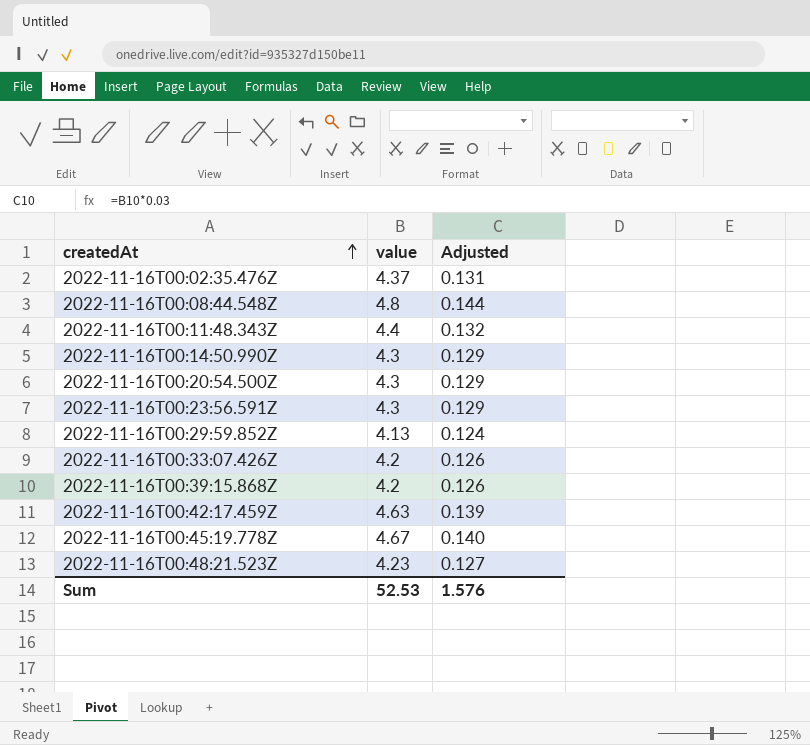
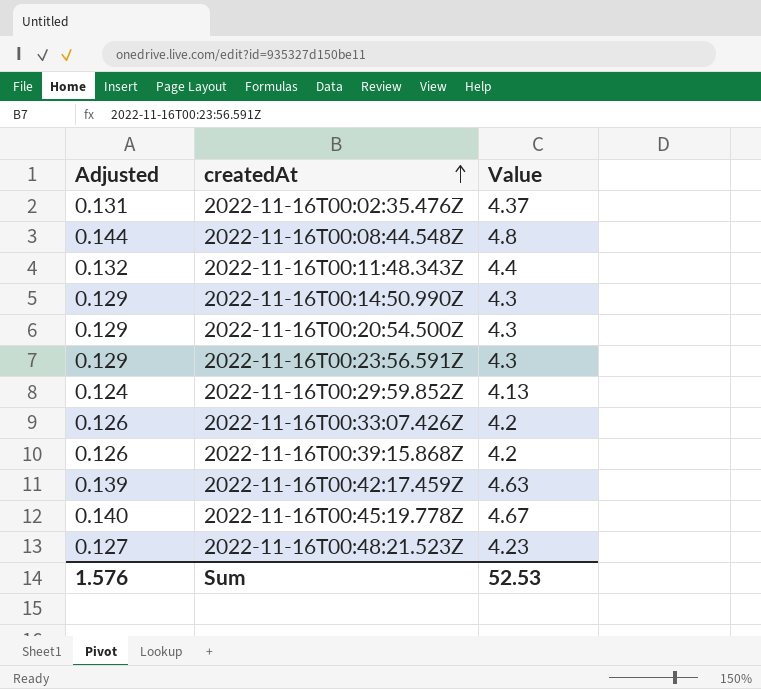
column Adjusted | position: 3 -> 1
column name: value -> Value

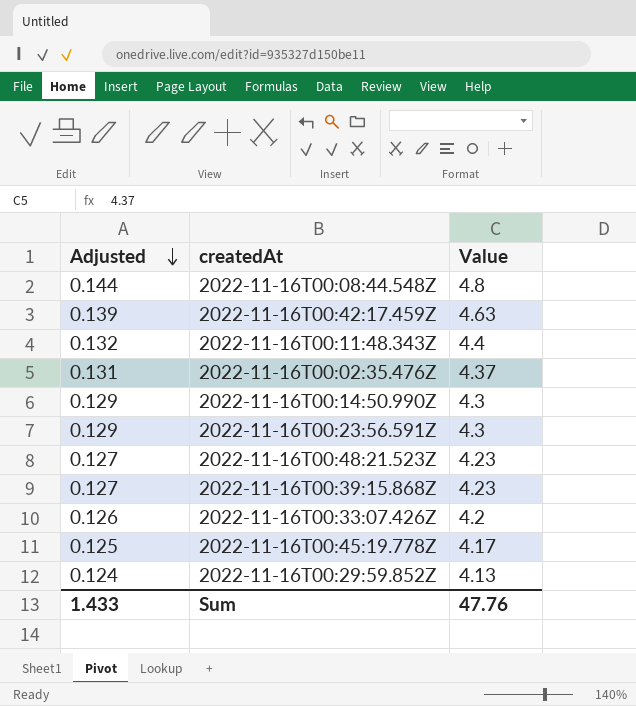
row order: createdAt ascending -> Adjusted descending
row 2022-11-16T00:20:54.500Z: 0.129 | 4.3 -> none
2022-11-16T00:39:15.868Z | Adjusted: 0.126 -> 0.127
2022-11-16T00:39:15.868Z | Value: 4.2 -> 4.23
2022-11-16T00:45:19.778Z | Adjusted: 0.140 -> 0.125
2022-11-16T00:45:19.778Z | Value: 4.67 -> 4.17
Sum | Adjusted: 1.576 -> 1.433
Sum | Value: 52.53 -> 47.76

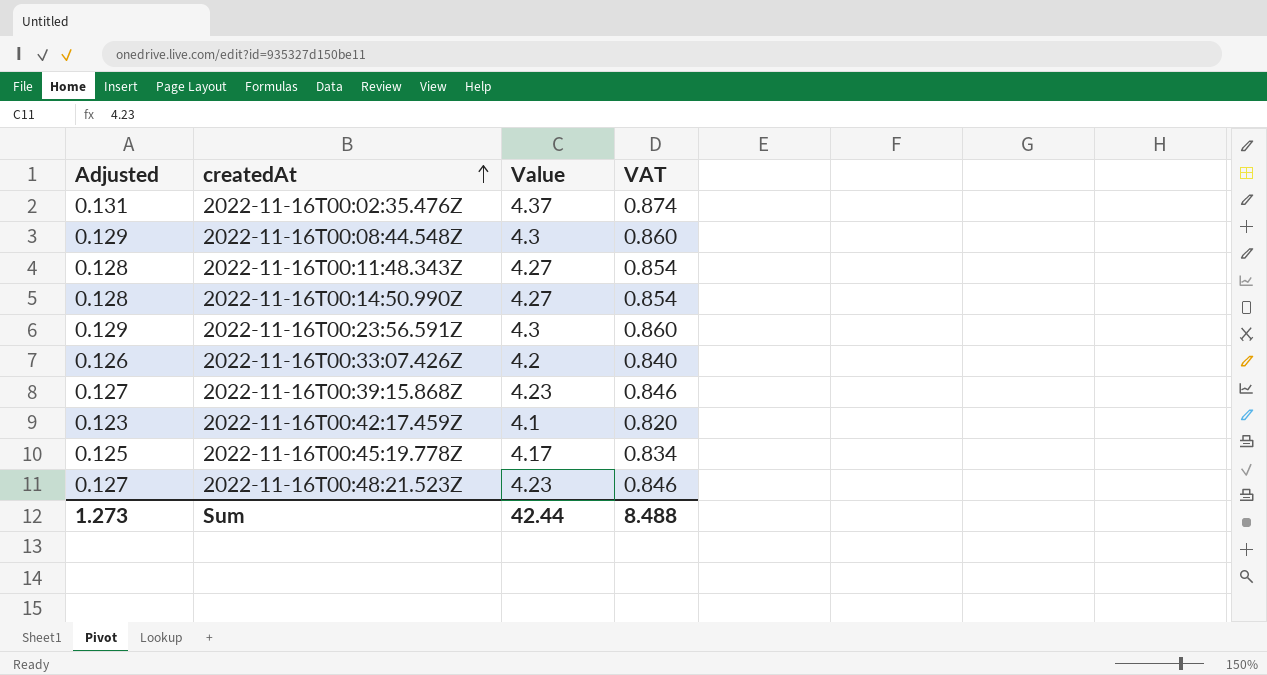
row order: Adjusted descending -> createdAt ascending
column VAT | formula: none -> [Value] * 0.2
row 2022-11-16T00:29:59.852Z: 0.124 | 4.13 -> none
2022-11-16T00:08:44.548Z | Adjusted: 0.144 -> 0.129
2022-11-16T00:08:44.548Z | Value: 4.8 -> 4.3
2022-11-16T00:11:48.343Z | Adjusted: 0.132 -> 0.128
2022-11-16T00:11:48.343Z | Value: 4.4 -> 4.27
2022-11-16T00:14:50.990Z | Adjusted: 0.129 -> 0.128
2022-11-16T00:14:50.990Z | Value: 4.3 -> 4.27
2022-11-16T00:42:17.459Z | Adjusted: 0.139 -> 0.123
2022-11-16T00:42:17.459Z | Value: 4.63 -> 4.1
Sum | Adjusted: 1.433 -> 1.273
Sum | Value: 47.76 -> 42.44

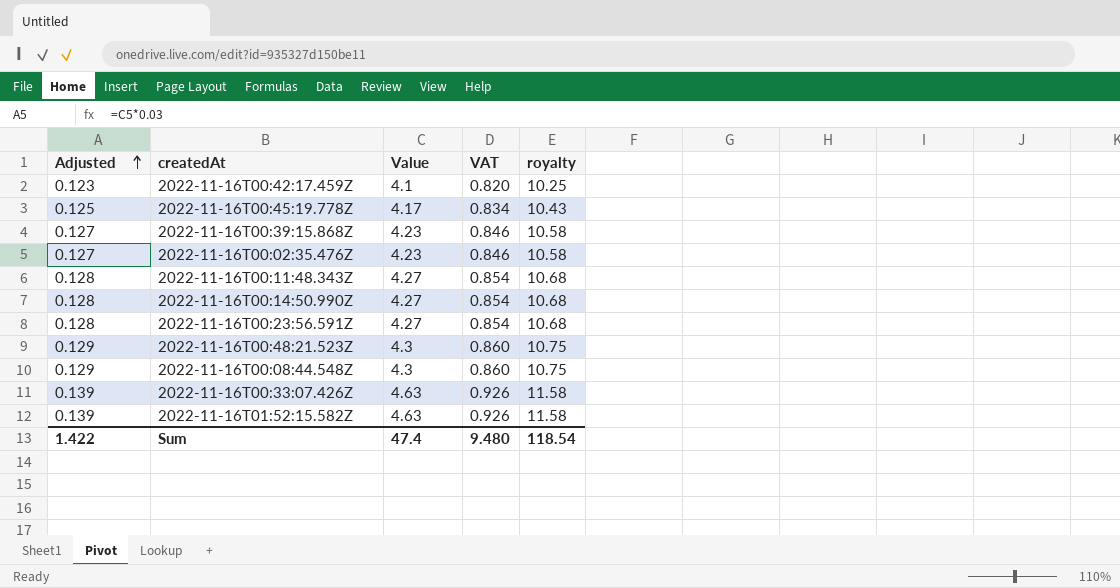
row order: createdAt ascending -> Adjusted ascending
column royalty | formula: none -> [Value] * 2.5
2022-11-16T00:02:35.476Z | Adjusted: 0.131 -> 0.127
2022-11-16T00:02:35.476Z | Value: 4.37 -> 4.23
2022-11-16T00:02:35.476Z | VAT: 0.874 -> 0.846
2022-11-16T00:23:56.591Z | Adjusted: 0.129 -> 0.128
2022-11-16T00:23:56.591Z | Value: 4.3 -> 4.27
2022-11-16T00:23:56.591Z | VAT: 0.860 -> 0.854
2022-11-16T00:48:21.523Z | Adjusted: 0.127 -> 0.129
2022-11-16T00:48:21.523Z | Value: 4.23 -> 4.3
2022-11-16T00:48:21.523Z | VAT: 0.846 -> 0.860
2022-11-16T00:33:07.426Z | Adjusted: 0.126 -> 0.139
2022-11-16T00:33:07.426Z | Value: 4.2 -> 4.63
2022-11-16T00:33:07.426Z | VAT: 0.840 -> 0.926
row 2022-11-16T01:52:15.582Z: none -> 0.139 | 4.63 | 0.926 | 11.58
Sum | Adjusted: 1.273 -> 1.422
Sum | Value: 42.44 -> 47.4
Sum | VAT: 8.488 -> 9.480

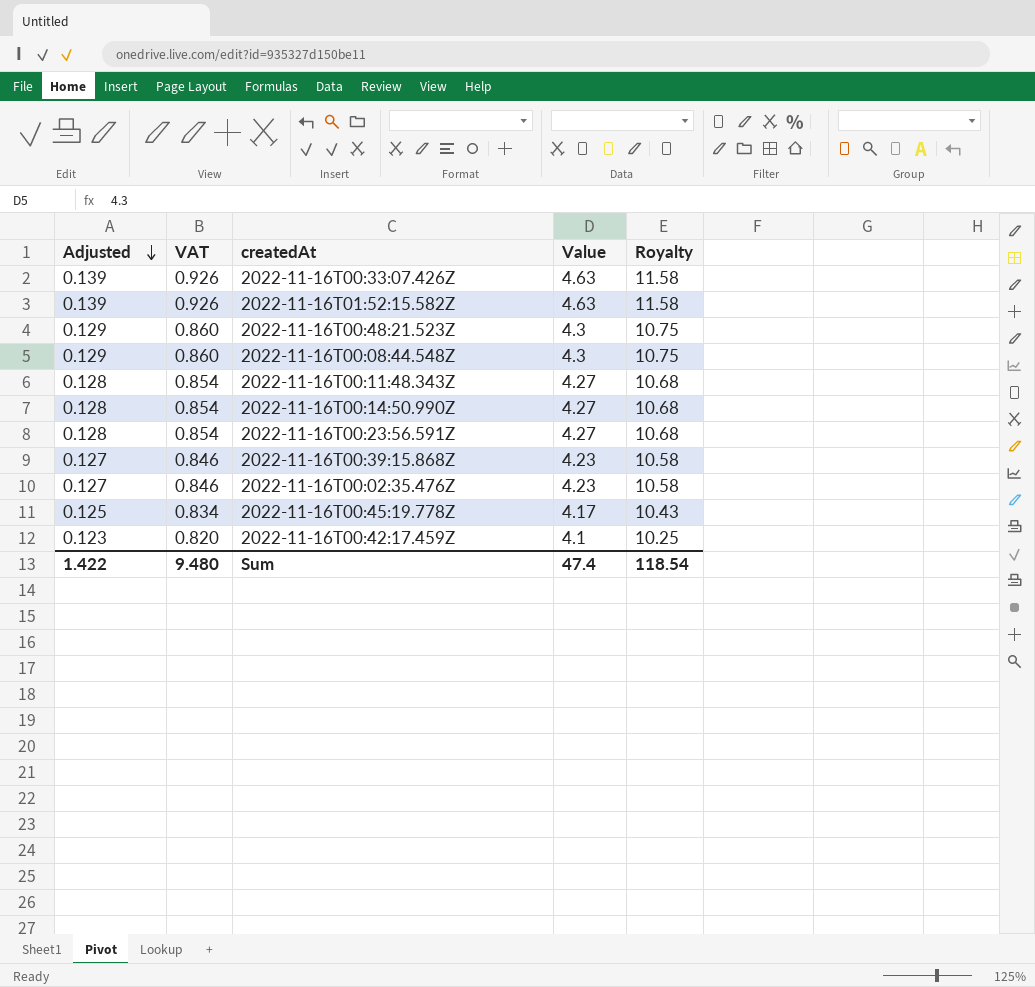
row order: Adjusted ascending -> Adjusted descending
column VAT | position: 4 -> 2
column name: royalty -> Royalty

